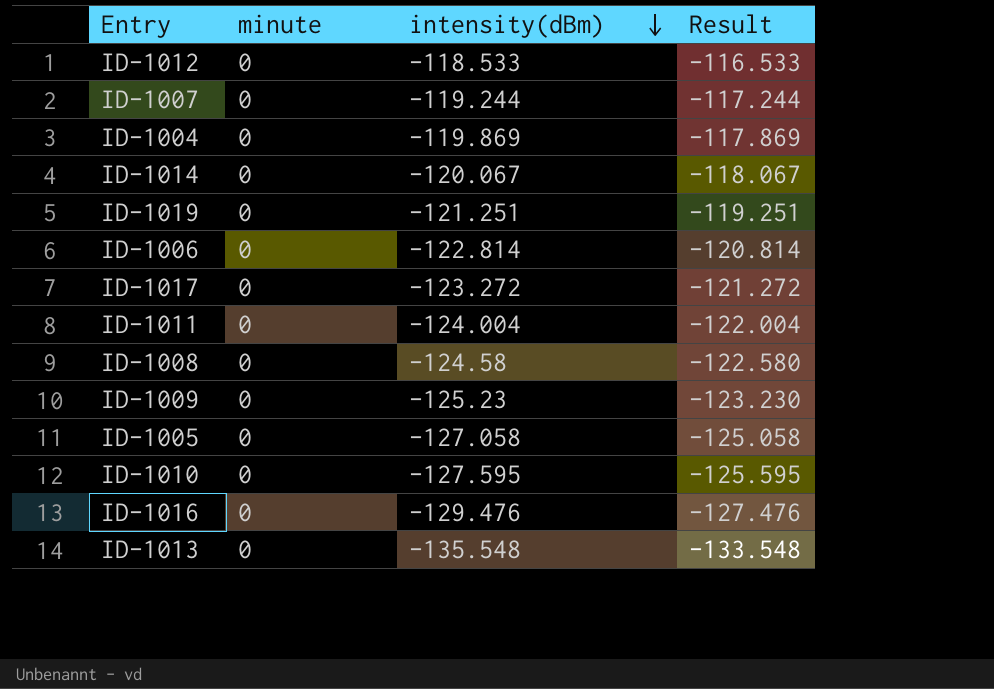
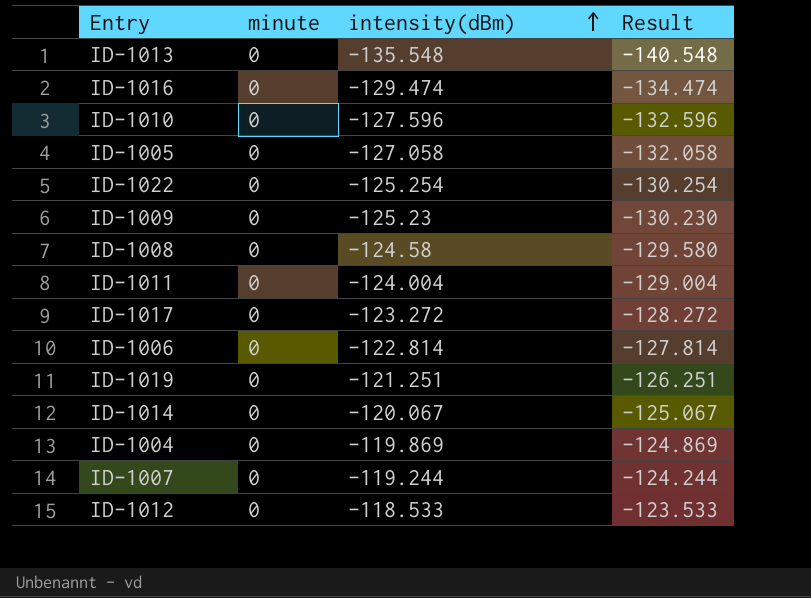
row order: intensity(dBm) descending -> intensity(dBm) ascending
column Result | formula: [intensity(dBm)] + 2 -> [intensity(dBm)] - 5
ID-1016 | intensity(dBm): -129.476 -> -129.474
ID-1010 | intensity(dBm): -127.595 -> -127.596
row ID-1022: none -> 0 | -125.254 | -130.254

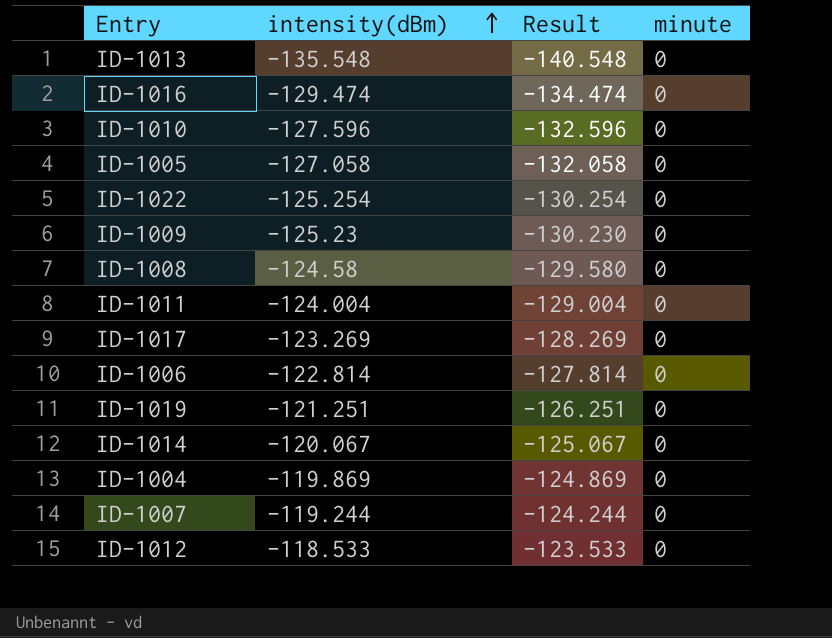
column minute | position: 2 -> 4
ID-1017 | intensity(dBm): -123.272 -> -123.269
ID-1017 | Result: -128.272 -> -128.269

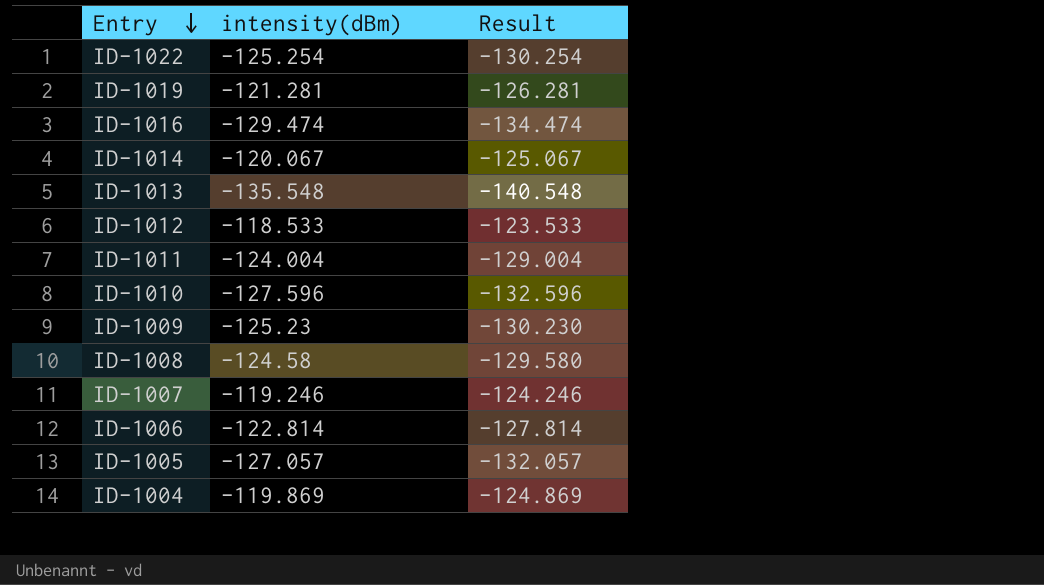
row order: intensity(dBm) ascending -> Entry descending
column minute | position: 4 -> none
row ID-1017: -123.269 | -128.269 | 0 -> none
ID-1019 | intensity(dBm): -121.251 -> -121.281
ID-1019 | Result: -126.251 -> -126.281
ID-1007 | intensity(dBm): -119.244 -> -119.246
ID-1007 | Result: -124.244 -> -124.246
ID-1005 | intensity(dBm): -127.058 -> -127.057
ID-1005 | Result: -132.058 -> -132.057

